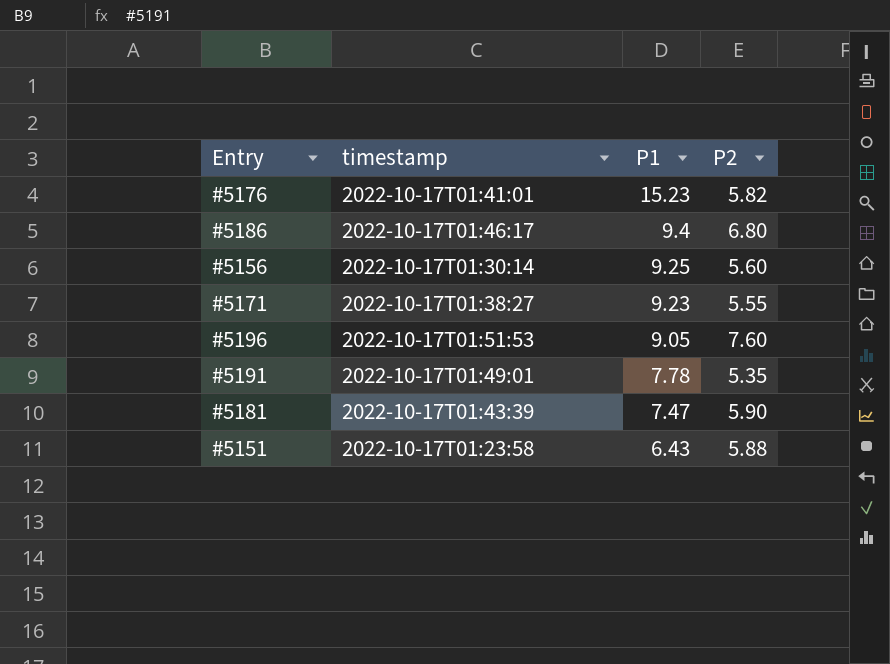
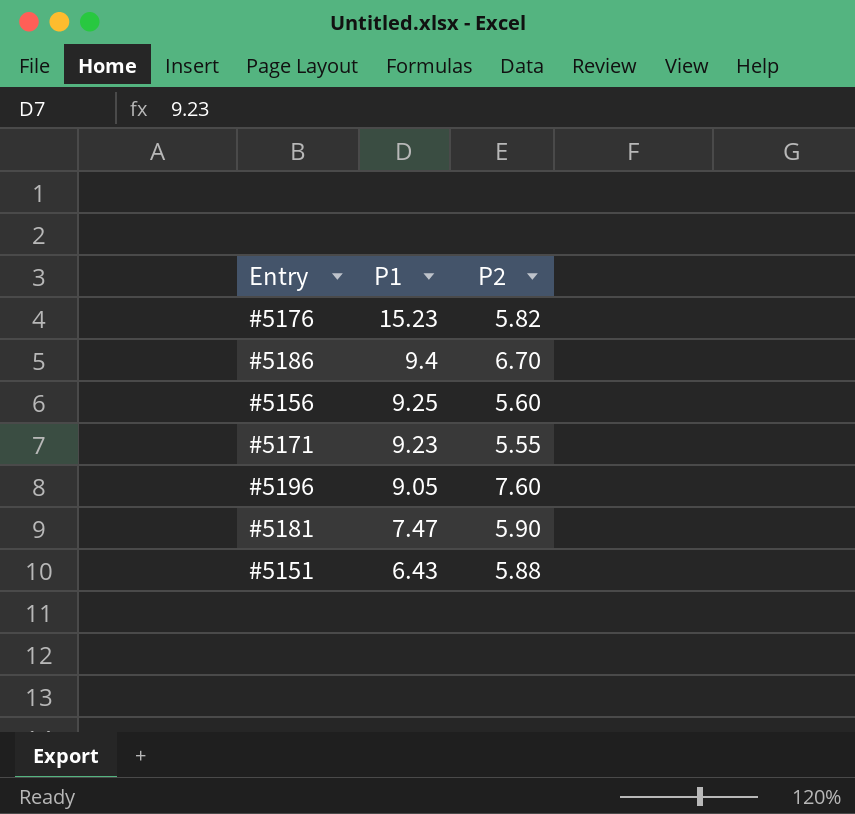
column timestamp | position: 2 -> none
row #5191: 2022-10-17T01:49:01 | 7.78 | 5.35 -> none
#5186 | P2: 6.80 -> 6.70

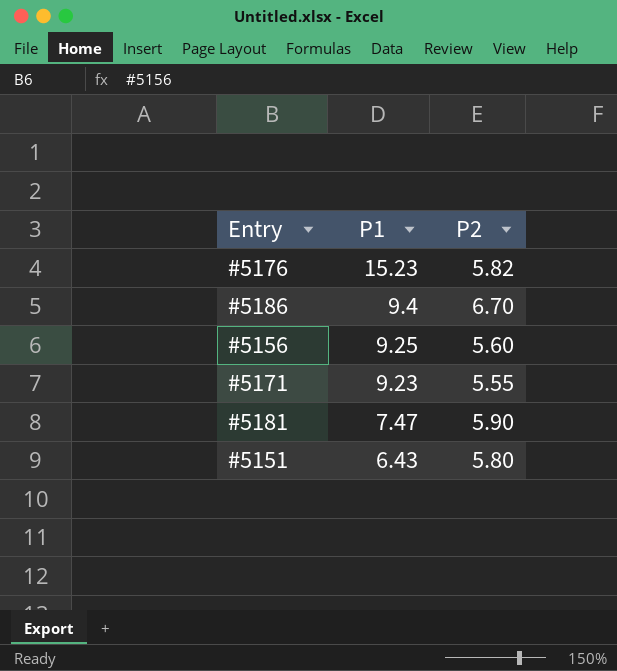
row #5196: 9.05 | 7.60 -> none
#5151 | P2: 5.88 -> 5.80

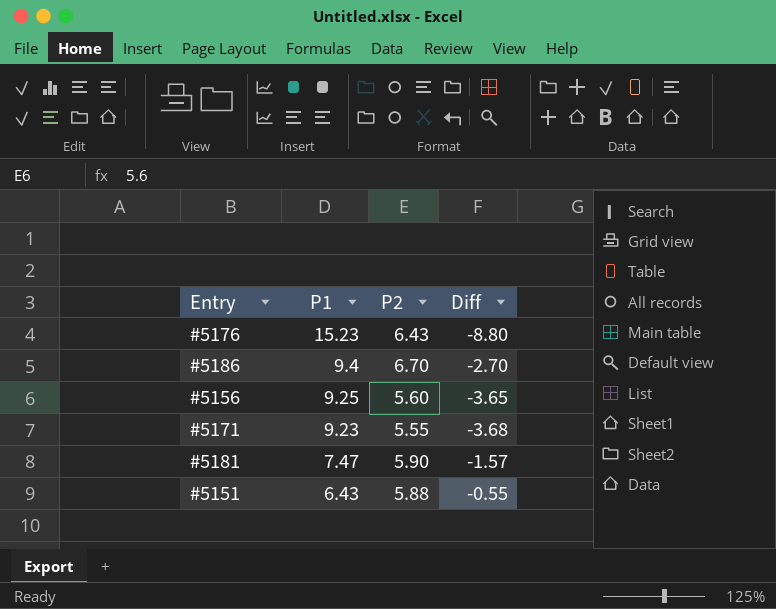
column Diff | formula: none -> [P2] - [P1]
#5176 | P2: 5.82 -> 6.43
#5151 | P2: 5.80 -> 5.88

